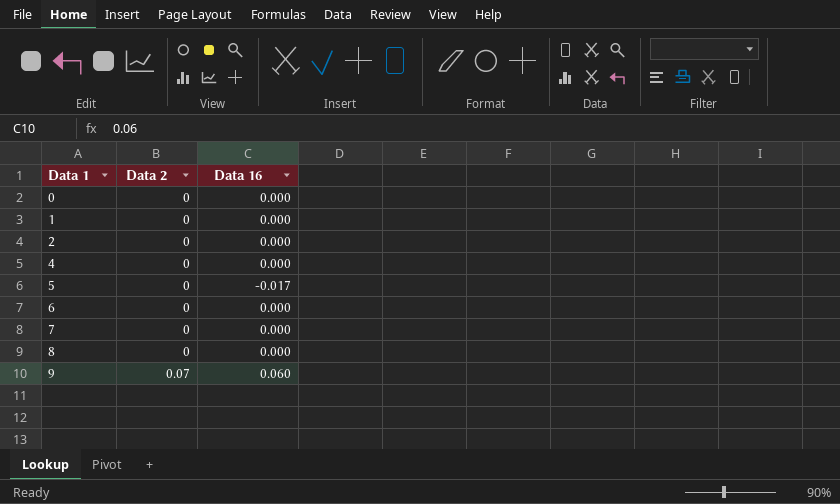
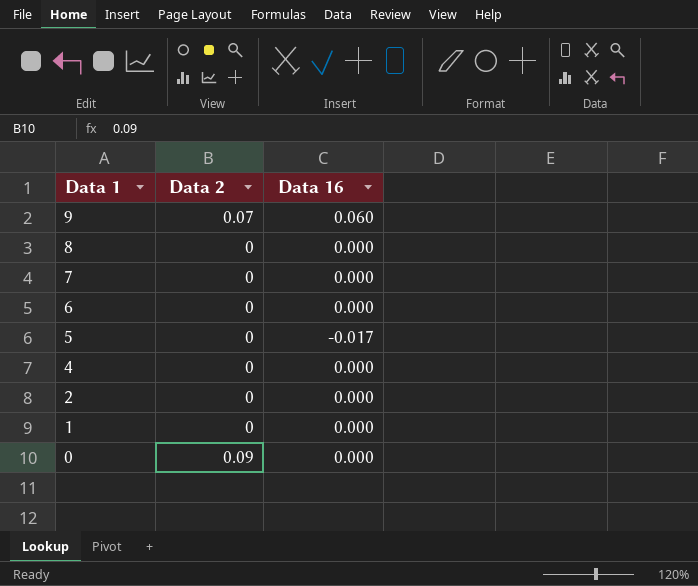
row order: Data 1 ascending -> Data 1 descending
0 | Data 2: 0 -> 0.09

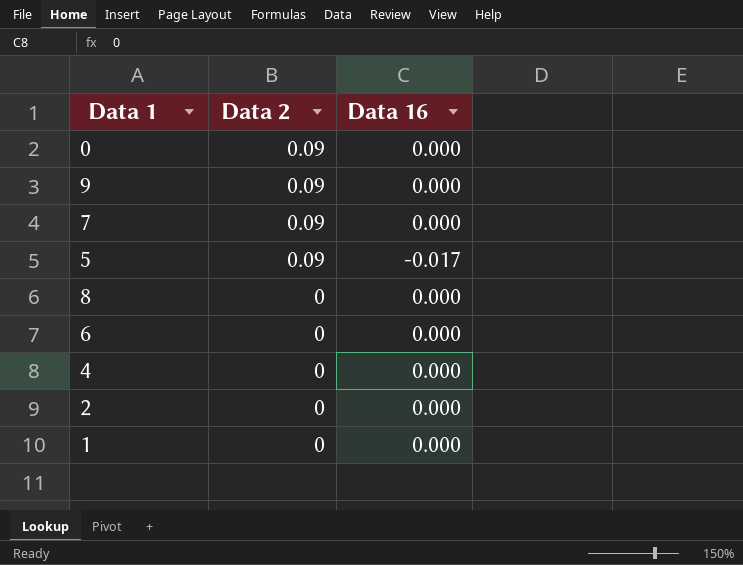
row order: Data 1 descending -> Data 2 descending
9 | Data 2: 0.07 -> 0.09
9 | Data 16: 0.060 -> 0.000
7 | Data 2: 0 -> 0.09
5 | Data 2: 0 -> 0.09

